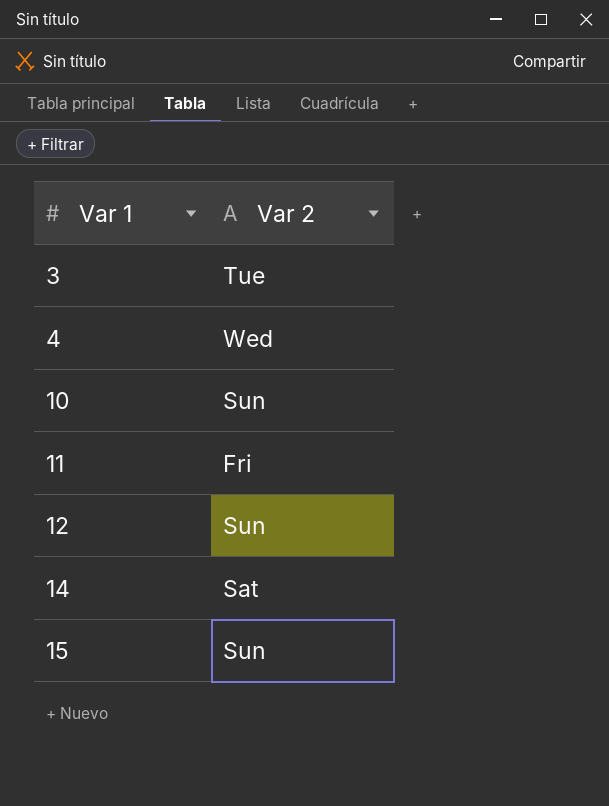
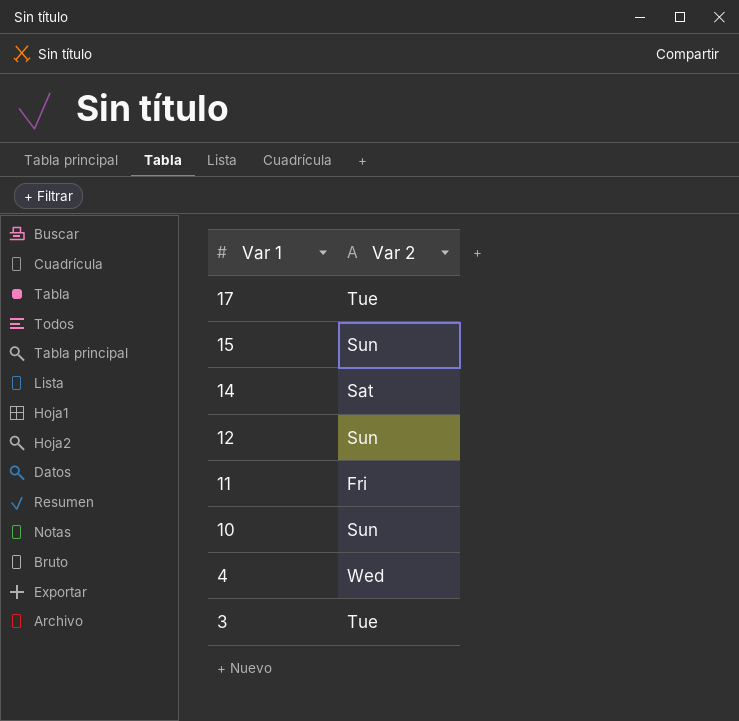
row order: Var 1 ascending -> Var 1 descending
row 17: none -> Tue

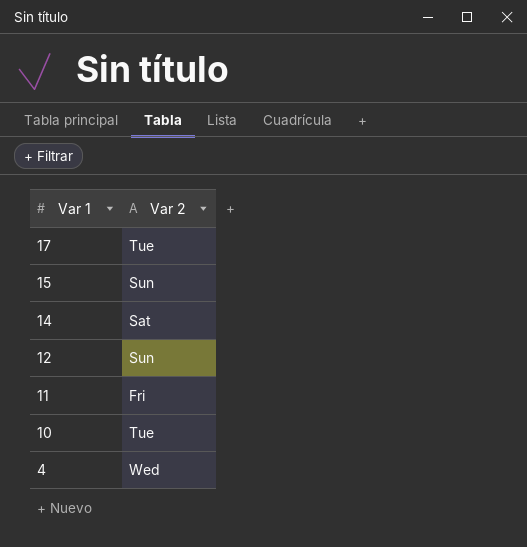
row 3: Tue -> none
10 | Var 2: Sun -> Tue

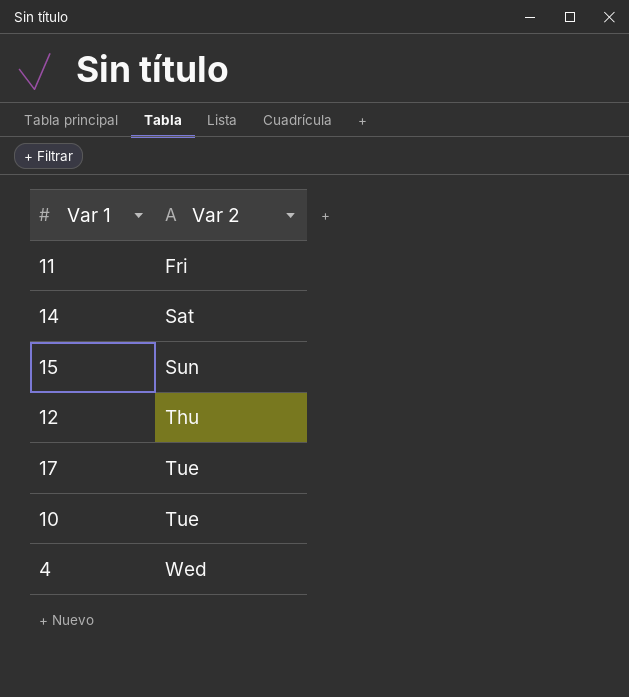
row order: Var 1 descending -> Var 2 ascending
12 | Var 2: Sun -> Thu

